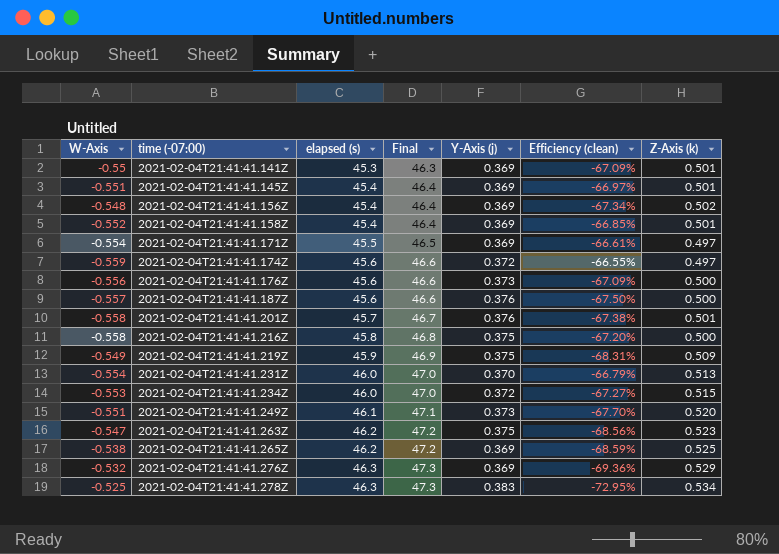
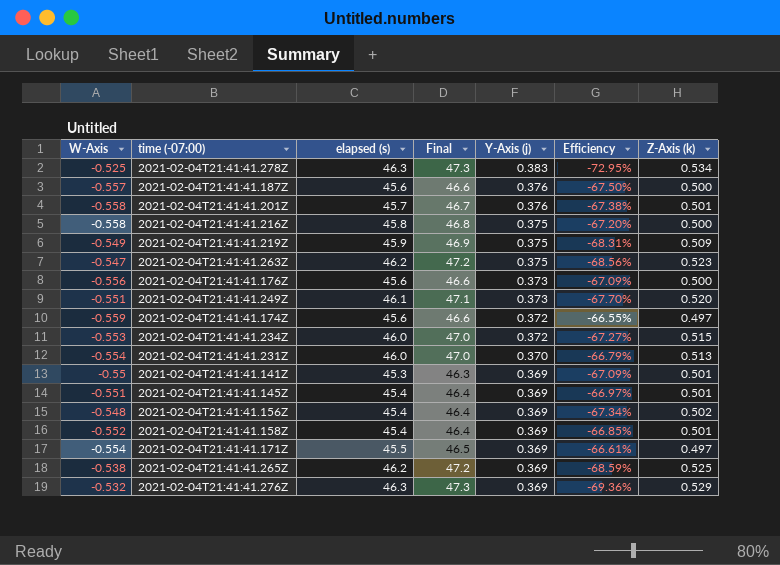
row order: time (-07:00) ascending -> Y-Axis (j) descending
column name: Efficiency (clean) -> Efficiency

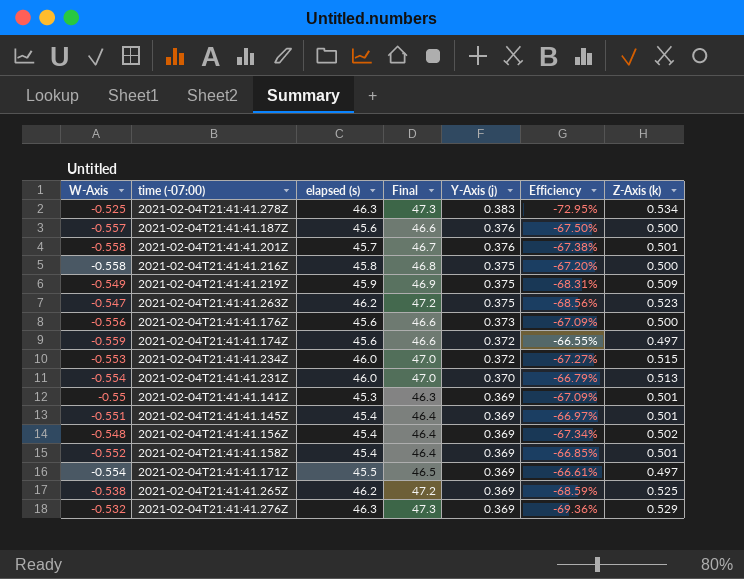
row 2021-02-04T21:41:41.249Z: -0.551 | 46.1 | 47.1 | 0.373 | -67.70% | 0.520 -> none

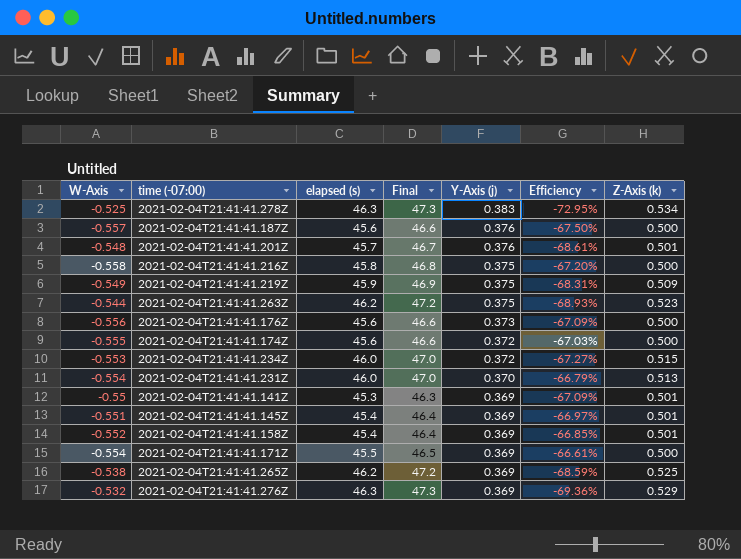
row 2021-02-04T21:41:41.156Z: -0.548 | 45.4 | 46.4 | 0.369 | -67.34% | 0.502 -> none
2021-02-04T21:41:41.201Z | W-Axis: -0.558 -> -0.548
2021-02-04T21:41:41.201Z | Efficiency: -67.38% -> -68.61%
2021-02-04T21:41:41.263Z | W-Axis: -0.547 -> -0.544
2021-02-04T21:41:41.263Z | Efficiency: -68.56% -> -68.93%
2021-02-04T21:41:41.174Z | W-Axis: -0.559 -> -0.555
2021-02-04T21:41:41.174Z | Efficiency: -66.55% -> -67.03%
2021-02-04T21:41:41.174Z | Z-Axis (k): 0.497 -> 0.500
2021-02-04T21:41:41.171Z | Z-Axis (k): 0.497 -> 0.500

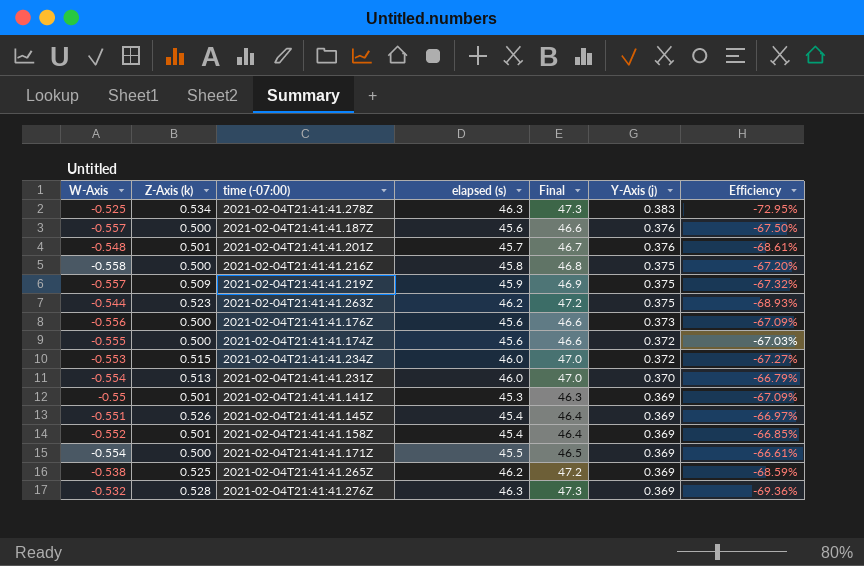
column Z-Axis (k) | position: 7 -> 2
2021-02-04T21:41:41.219Z | W-Axis: -0.549 -> -0.557
2021-02-04T21:41:41.219Z | Efficiency: -68.31% -> -67.32%
2021-02-04T21:41:41.145Z | Z-Axis (k): 0.501 -> 0.526
2021-02-04T21:41:41.276Z | Z-Axis (k): 0.529 -> 0.528

